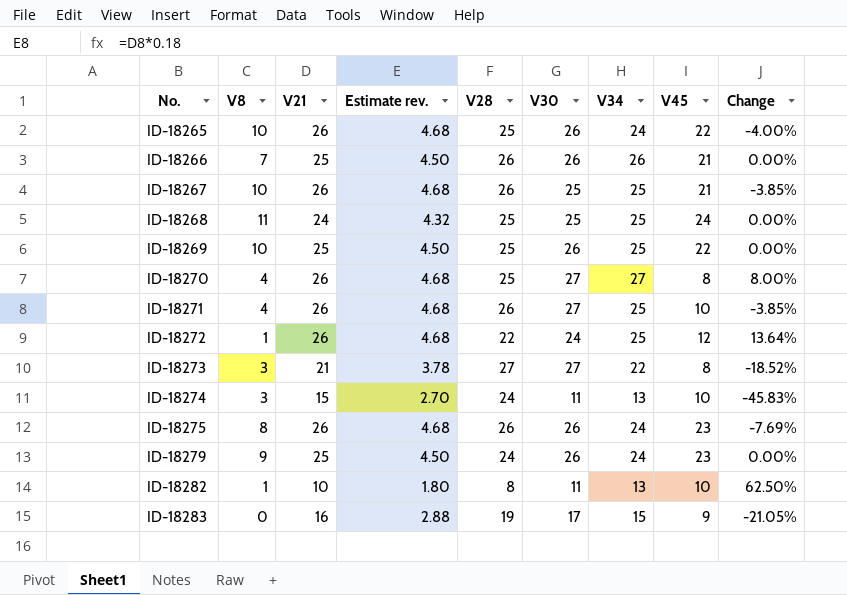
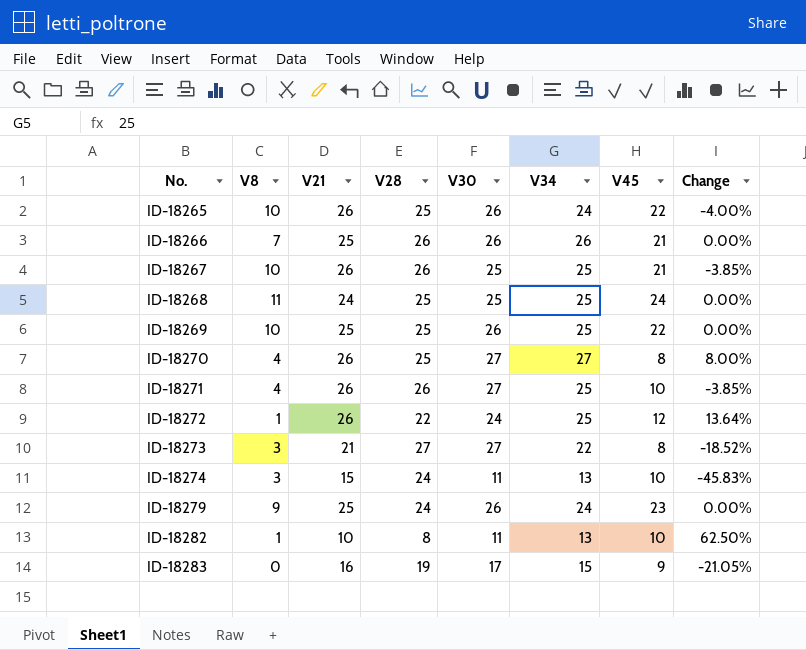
column Estimate rev. | formula: [V21] * 0.18 -> none
row ID-18275: 8 | 26 | 4.68 | 26 | 26 | 24 | 23 | -7.69% -> none

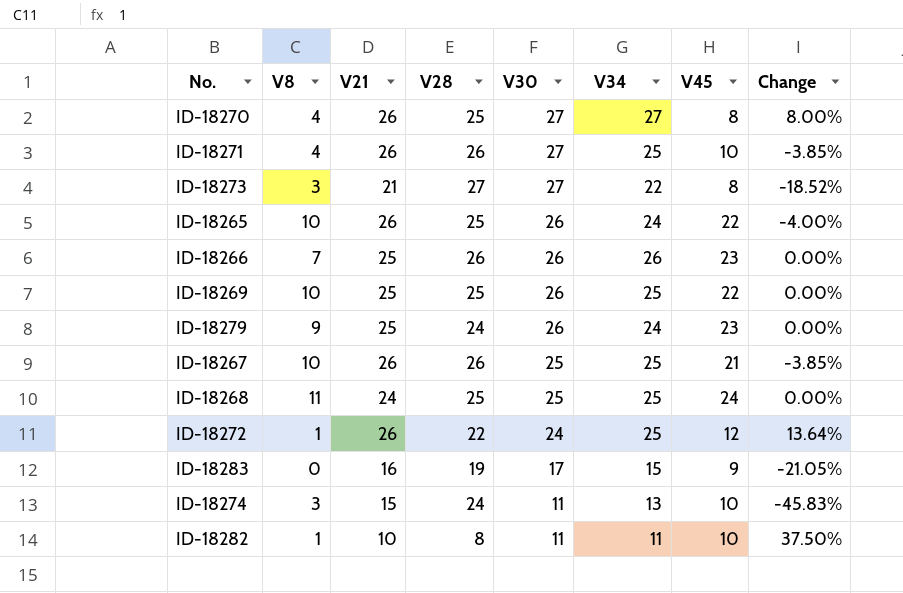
row order: No. ascending -> V30 descending
ID-18266 | V45: 21 -> 23
ID-18282 | V34: 13 -> 11
ID-18282 | Change: 62.50% -> 37.50%

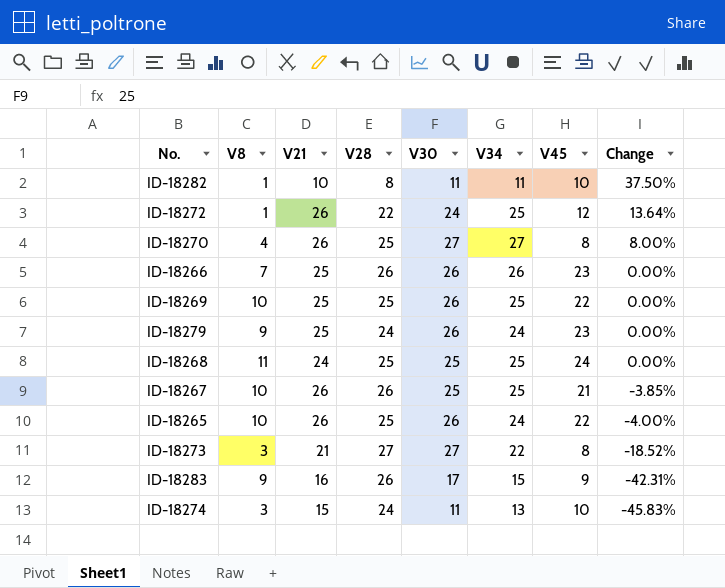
row order: V30 descending -> Change descending
row ID-18271: 4 | 26 | 26 | 27 | 25 | 10 | -3.85% -> none
ID-18283 | V8: 0 -> 9
ID-18283 | V28: 19 -> 26
ID-18283 | Change: -21.05% -> -42.31%

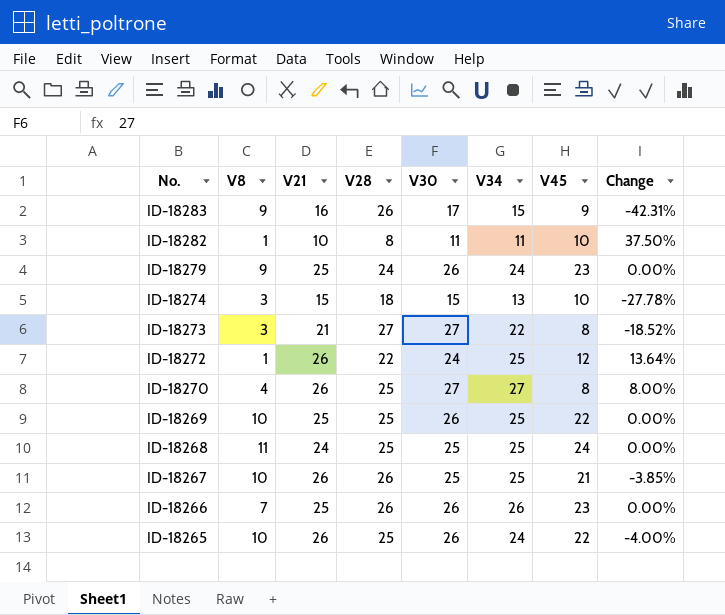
row order: Change descending -> No. descending
ID-18274 | V28: 24 -> 18
ID-18274 | V30: 11 -> 15
ID-18274 | Change: -45.83% -> -27.78%

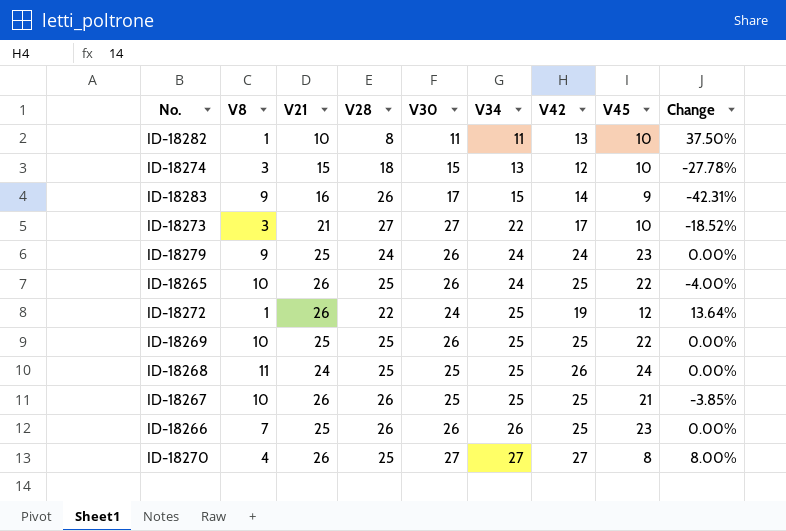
row order: No. descending -> V34 ascending
column V42 | position: none -> 7
ID-18273 | V45: 8 -> 10

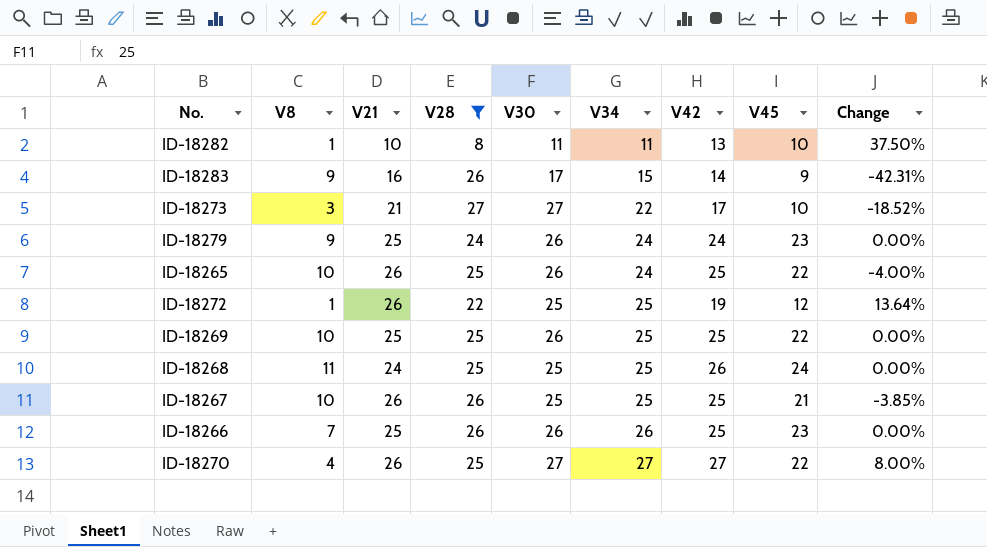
filter: none -> V28 != 18
ID-18272 | V30: 24 -> 25
ID-18270 | V45: 8 -> 22

